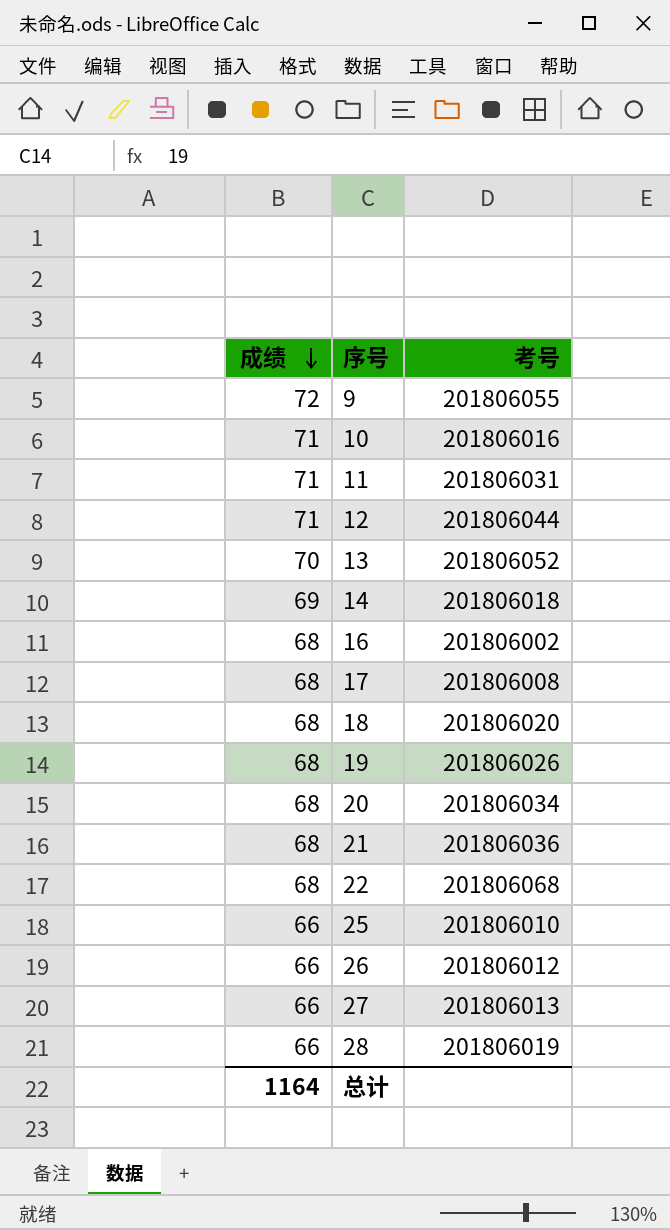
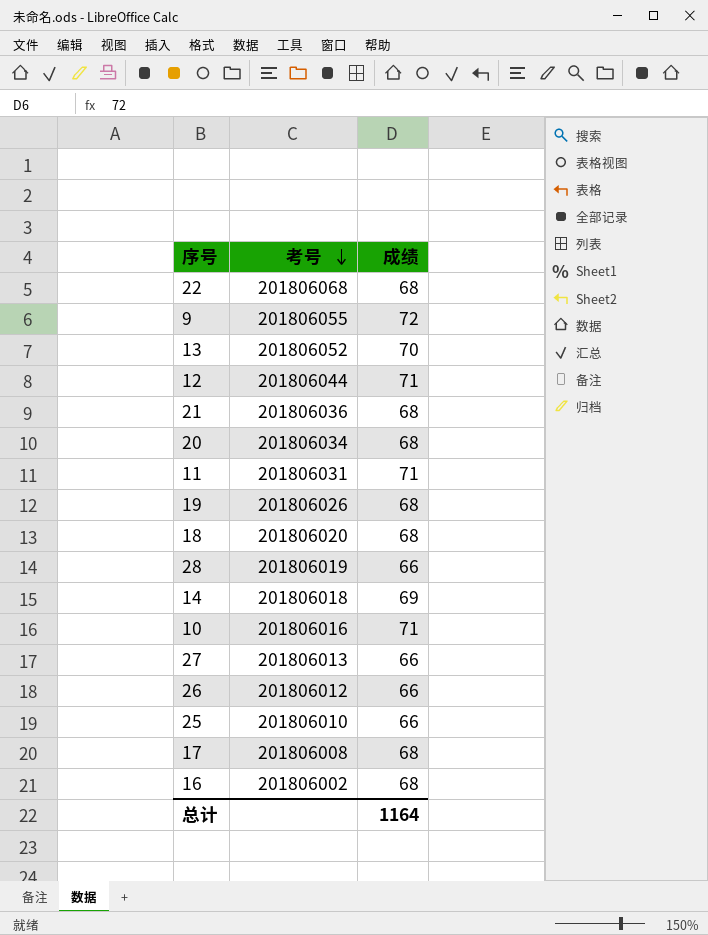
row order: 成绩 descending -> 考号 descending
column 成绩 | position: 1 -> 3

